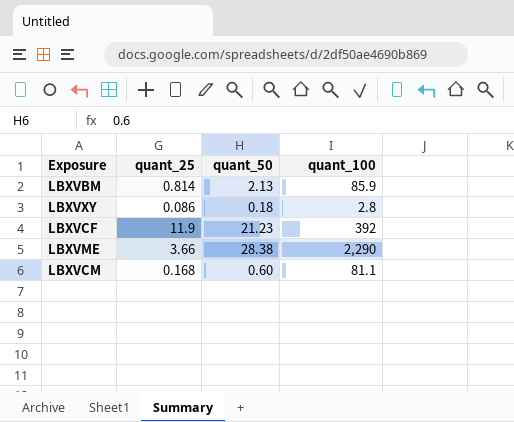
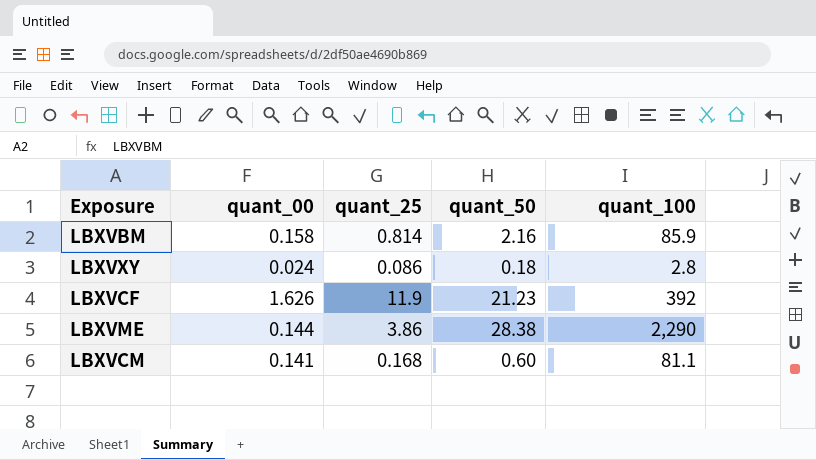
column quant_00 | position: none -> 2
LBXVBM | quant_50: 2.13 -> 2.16
LBXVME | quant_25: 3.66 -> 3.86

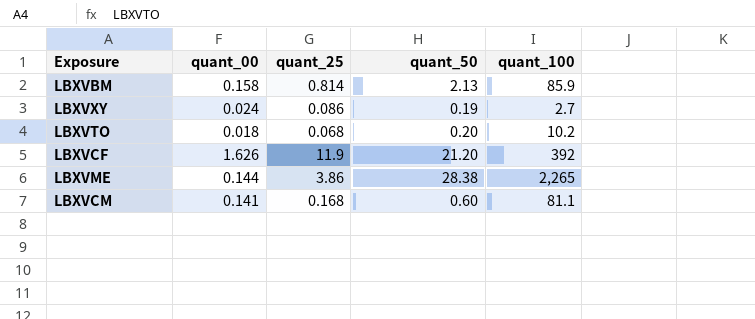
LBXVBM | quant_50: 2.16 -> 2.13
LBXVXY | quant_50: 0.18 -> 0.19
LBXVXY | quant_100: 2.8 -> 2.7
row LBXVTO: none -> 0.018 | 0.068 | 0.20 | 10.2
LBXVCF | quant_50: 21.23 -> 21.20
LBXVME | quant_100: 2,290 -> 2,265

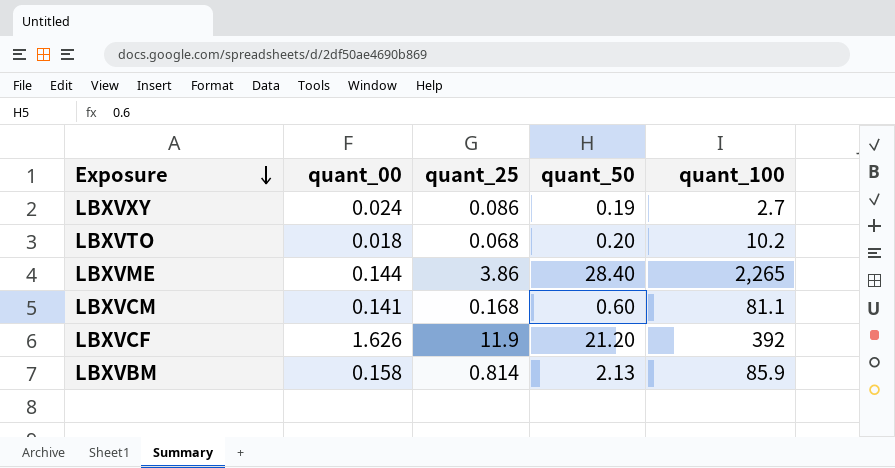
row order: none -> Exposure descending
LBXVME | quant_50: 28.38 -> 28.40

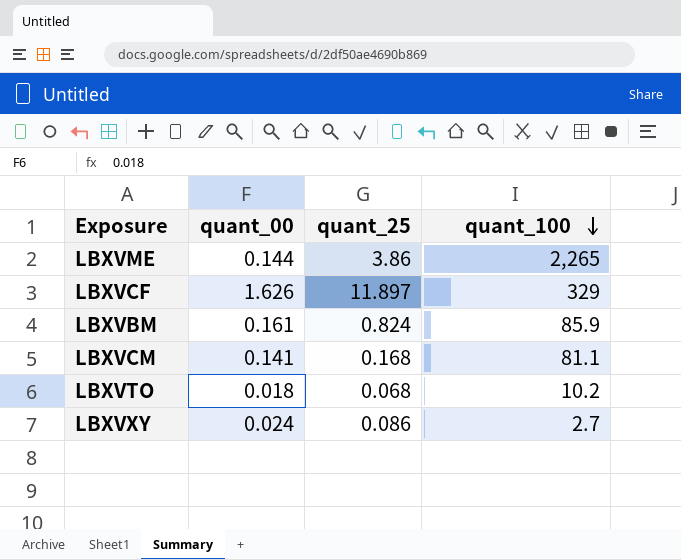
row order: Exposure descending -> quant_100 descending
column quant_50 | position: 4 -> none
LBXVCF | quant_25: 11.9 -> 11.897
LBXVCF | quant_100: 392 -> 329
LBXVBM | quant_00: 0.158 -> 0.161
LBXVBM | quant_25: 0.814 -> 0.824

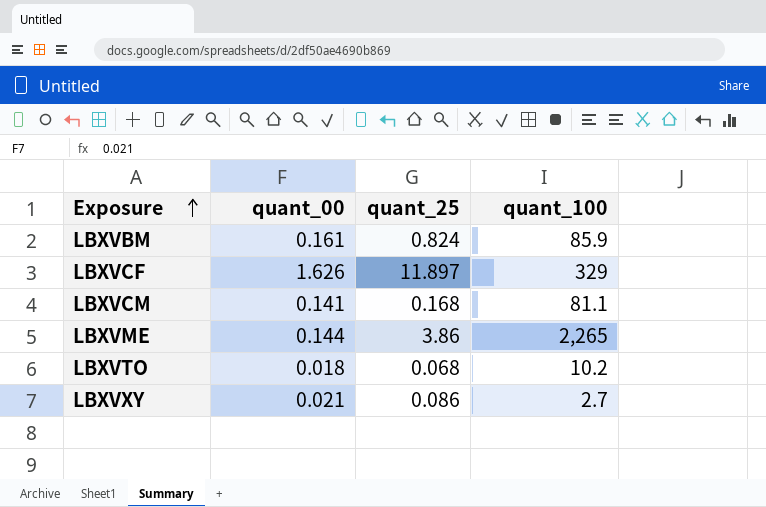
row order: quant_100 descending -> Exposure ascending
LBXVXY | quant_00: 0.024 -> 0.021

